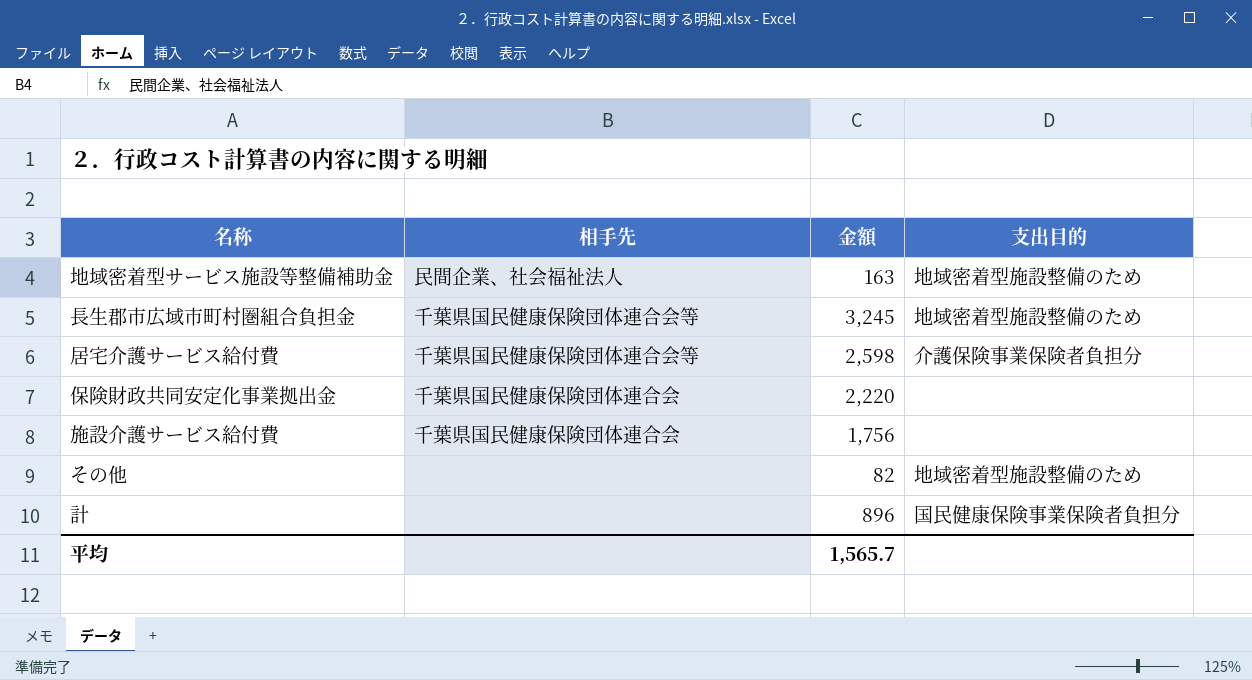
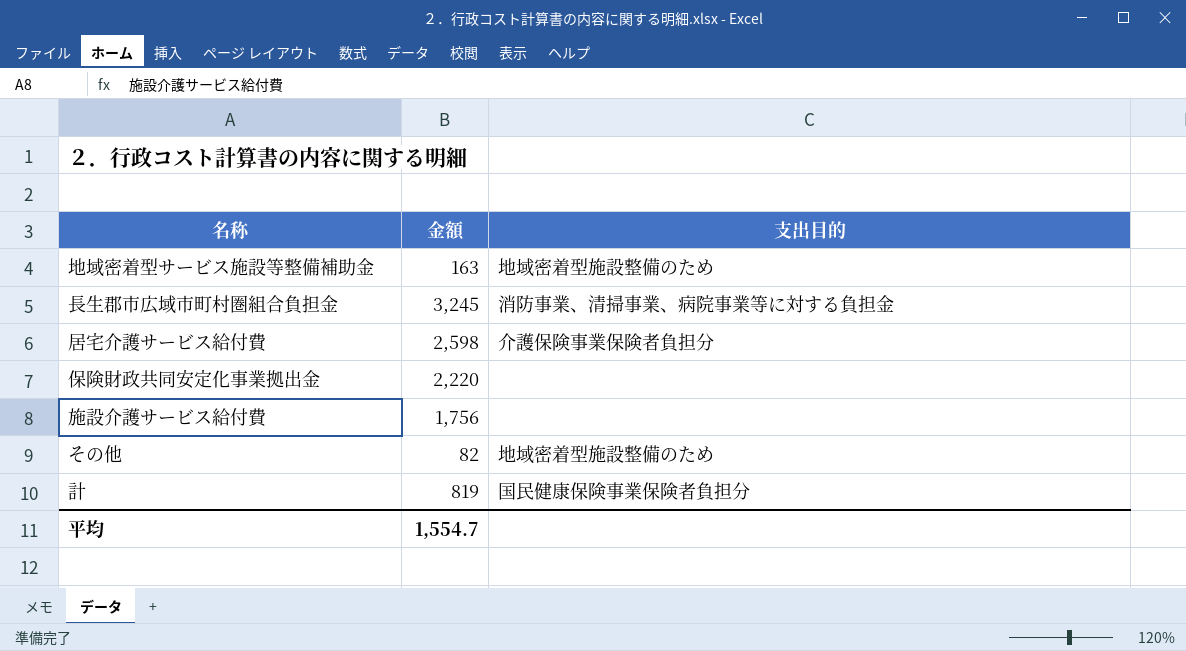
column 相手先 | position: 2 -> none
長生郡市広域市町村圏組合負担金 | 支出目的: 地域密着型施設整備のため -> 消防事業、清掃事業、病院事業等に対する負担金
計 | 金額: 896 -> 819
平均 | 金額: 1,565.7 -> 1,554.7

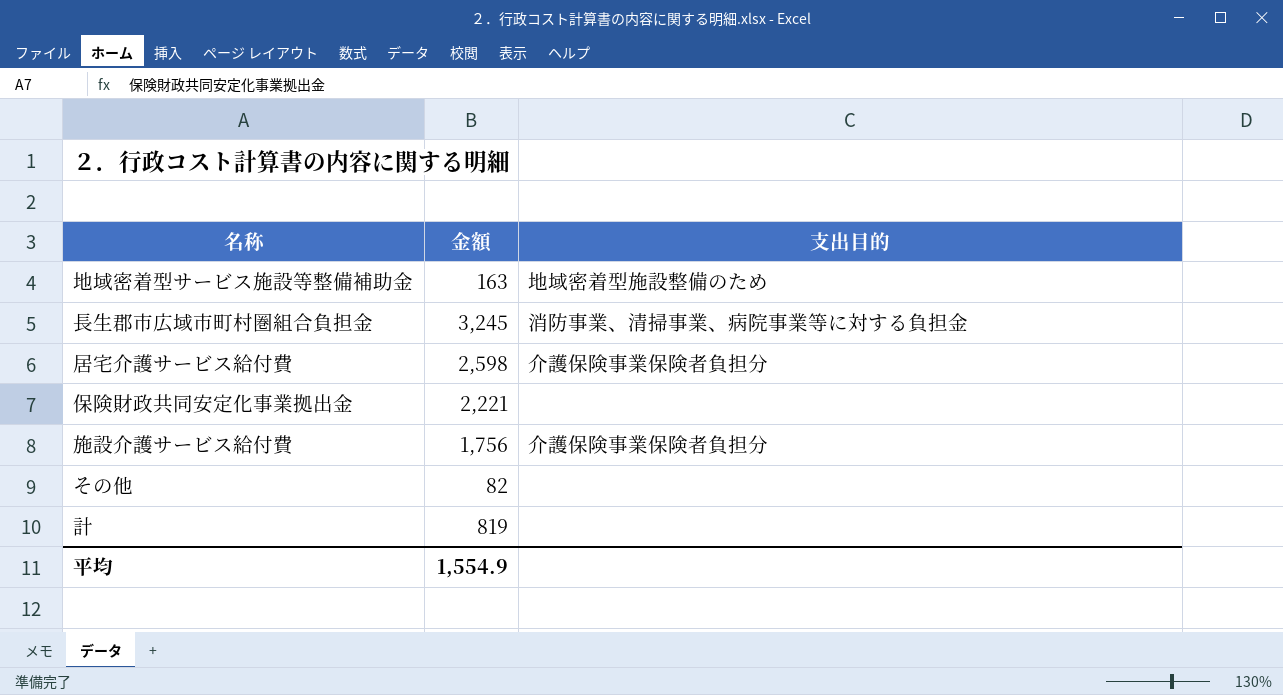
保険財政共同安定化事業拠出金 | 金額: 2,220 -> 2,221
施設介護サービス給付費 | 支出目的: none -> 介護保険事業保険者負担分
その他 | 支出目的: 地域密着型施設整備のため -> none
計 | 支出目的: 国民健康保険事業保険者負担分 -> none
平均 | 金額: 1,554.7 -> 1,554.9

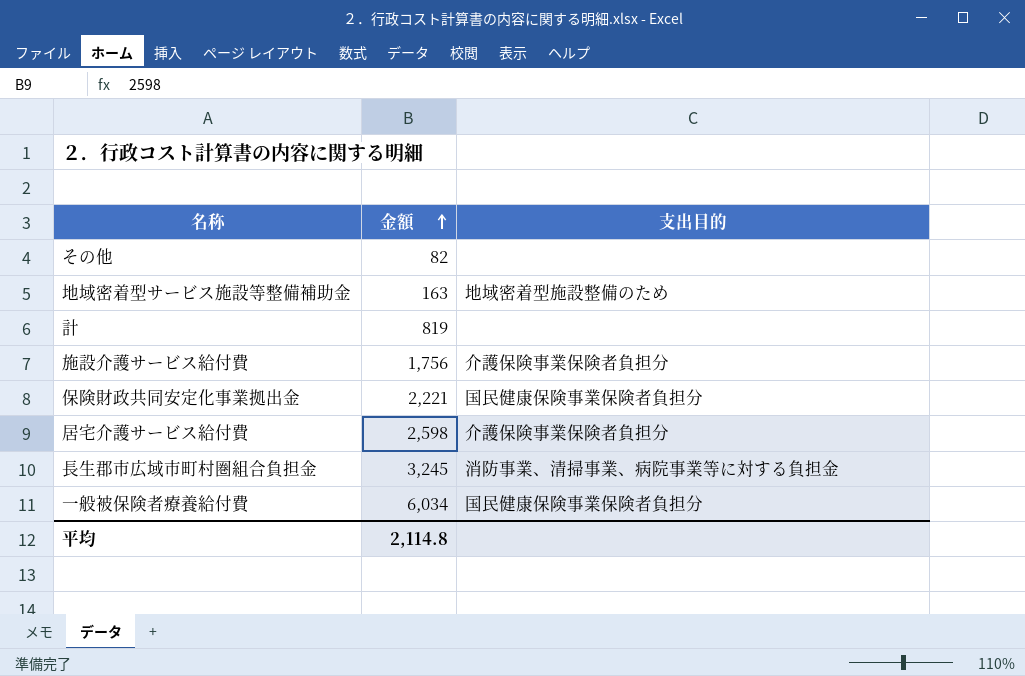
row order: none -> 金額 ascending
保険財政共同安定化事業拠出金 | 支出目的: none -> 国民健康保険事業保険者負担分
row 一般被保険者療養給付費: none -> 6,034 | 国民健康保険事業保険者負担分
平均 | 金額: 1,554.9 -> 2,114.8

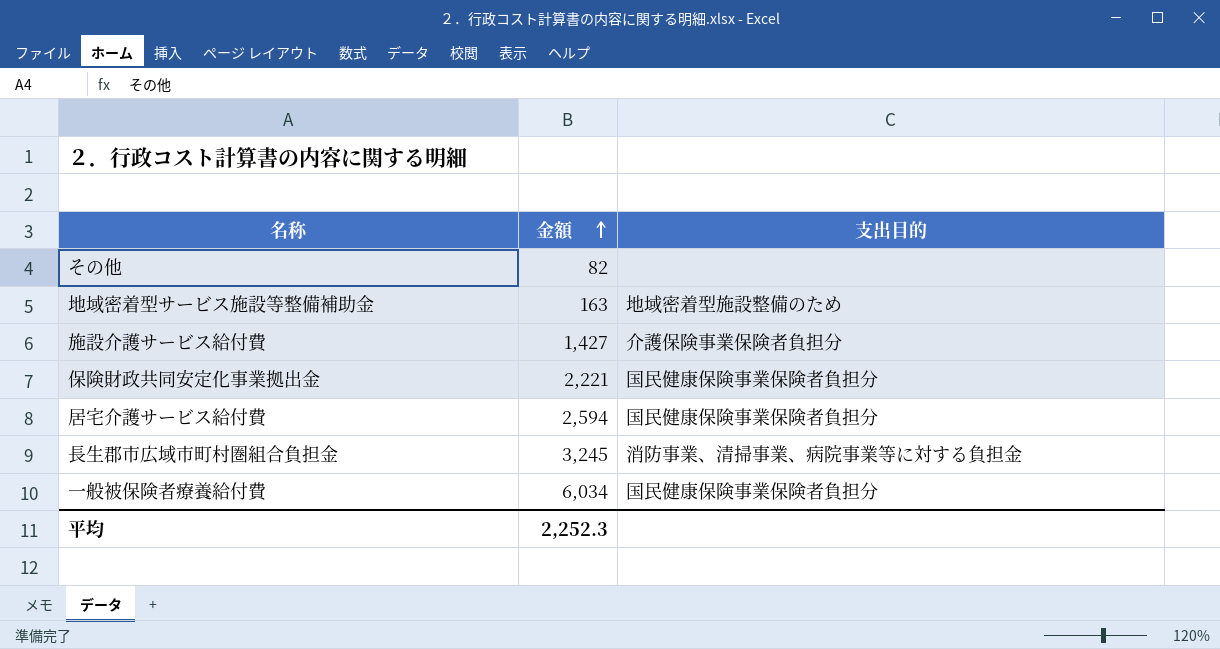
row 計: 819 | none -> none
施設介護サービス給付費 | 金額: 1,756 -> 1,427
居宅介護サービス給付費 | 金額: 2,598 -> 2,594
居宅介護サービス給付費 | 支出目的: 介護保険事業保険者負担分 -> 国民健康保険事業保険者負担分
平均 | 金額: 2,114.8 -> 2,252.3

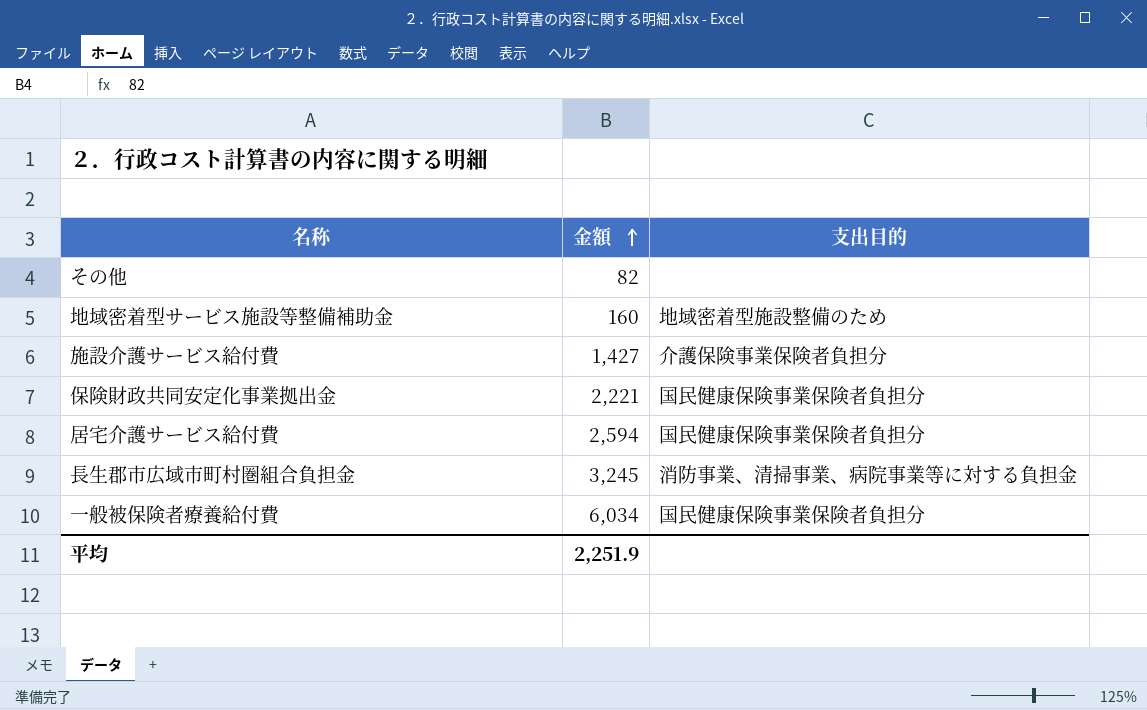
地域密着型サービス施設等整備補助金 | 金額: 163 -> 160
平均 | 金額: 2,252.3 -> 2,251.9

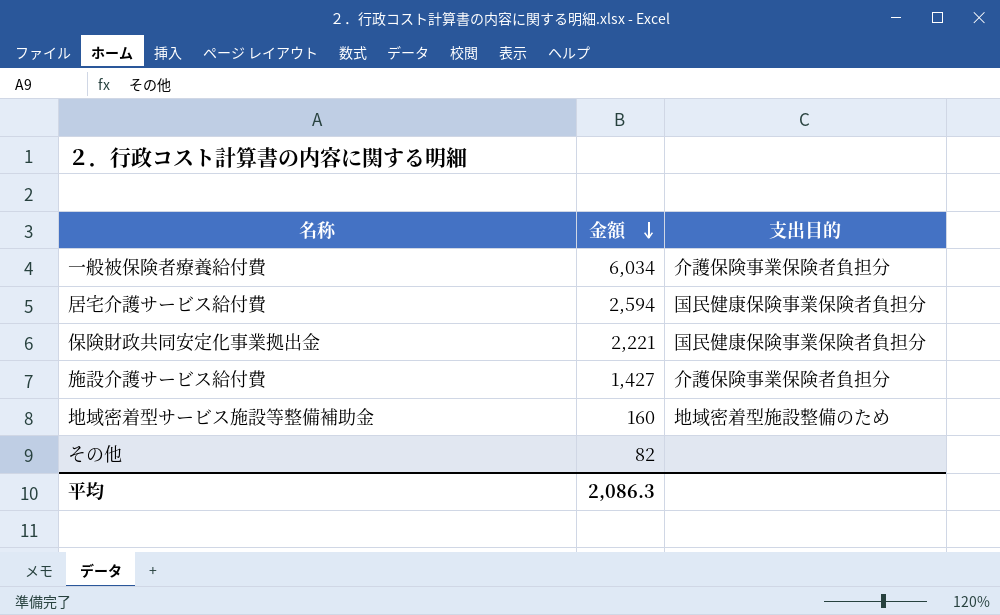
row order: 金額 ascending -> 金額 descending
row 長生郡市広域市町村圏組合負担金: 3,245 | 消防事業、清掃事業、病院事業等に対する負担金 -> none
一般被保険者療養給付費 | 支出目的: 国民健康保険事業保険者負担分 -> 介護保険事業保険者負担分
平均 | 金額: 2,251.9 -> 2,086.3

